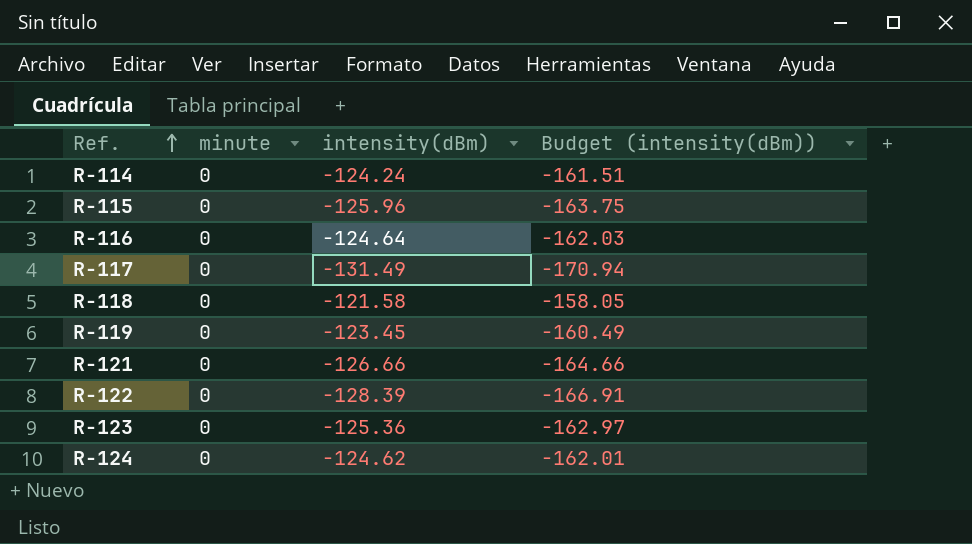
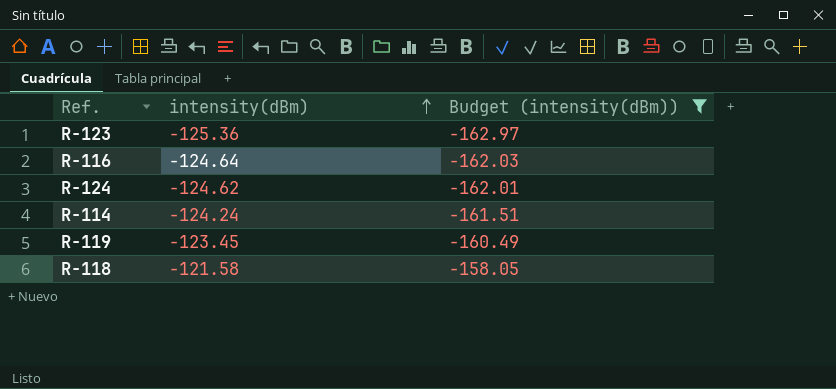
filter: none -> Budget (intensity(dBm)) >= -162.97
row order: Ref. ascending -> intensity(dBm) ascending
column minute | position: 2 -> none

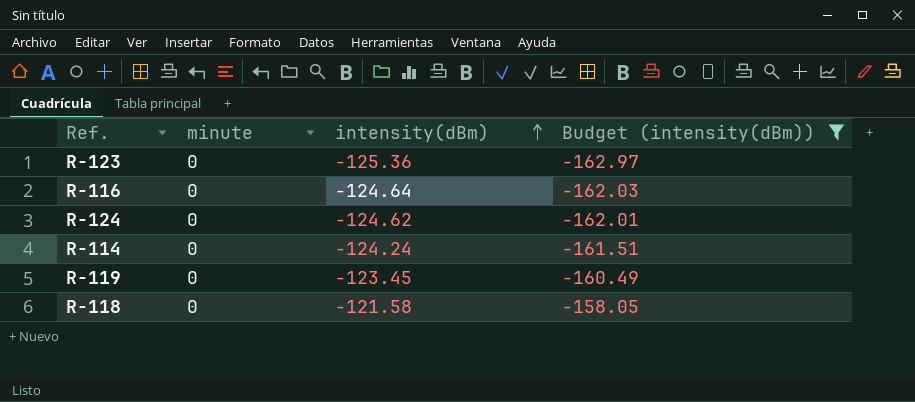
column minute | position: none -> 2

